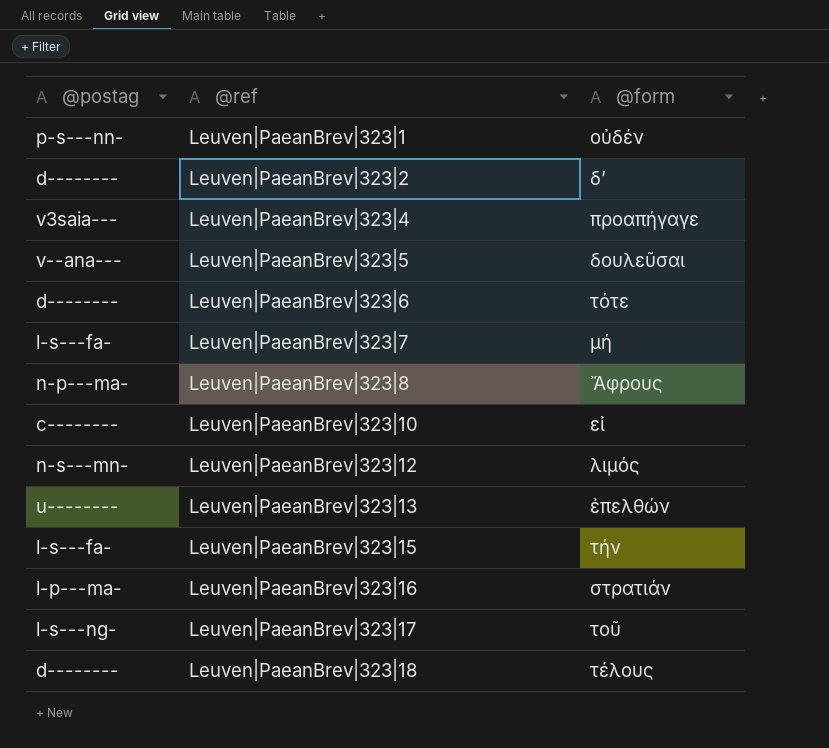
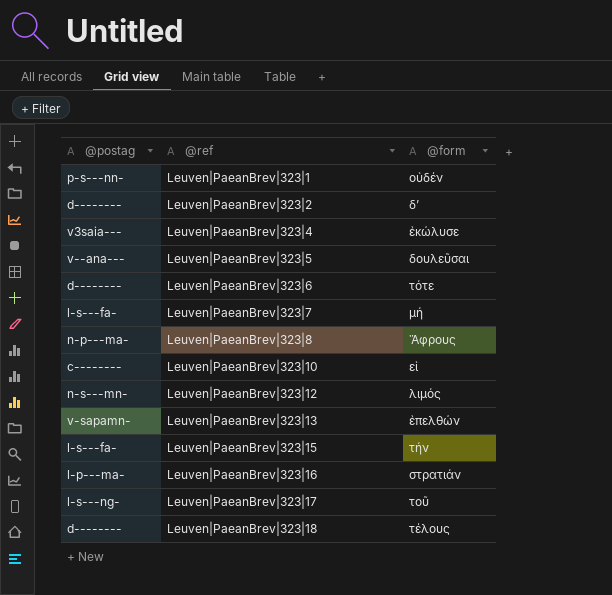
Leuven|PaeanBrev|323|4 | @form: προαπήγαγε -> ἐκώλυσε
Leuven|PaeanBrev|323|13 | @postag: u-------- -> v-sapamn-

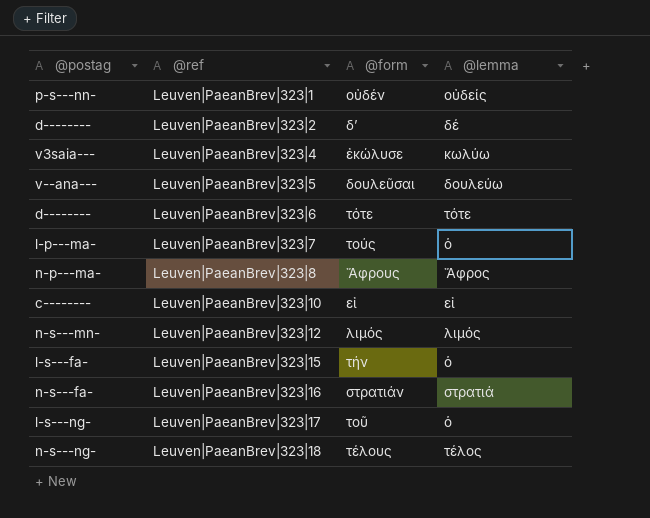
column @lemma | position: none -> 4
row Leuven|PaeanBrev|323|13: v-sapamn- | ἐπελθών -> none
Leuven|PaeanBrev|323|7 | @postag: l-s---fa- -> l-p---ma-
Leuven|PaeanBrev|323|7 | @form: μή -> τούς
Leuven|PaeanBrev|323|16 | @postag: l-p---ma- -> n-s---fa-
Leuven|PaeanBrev|323|18 | @postag: d-------- -> n-s---ng-

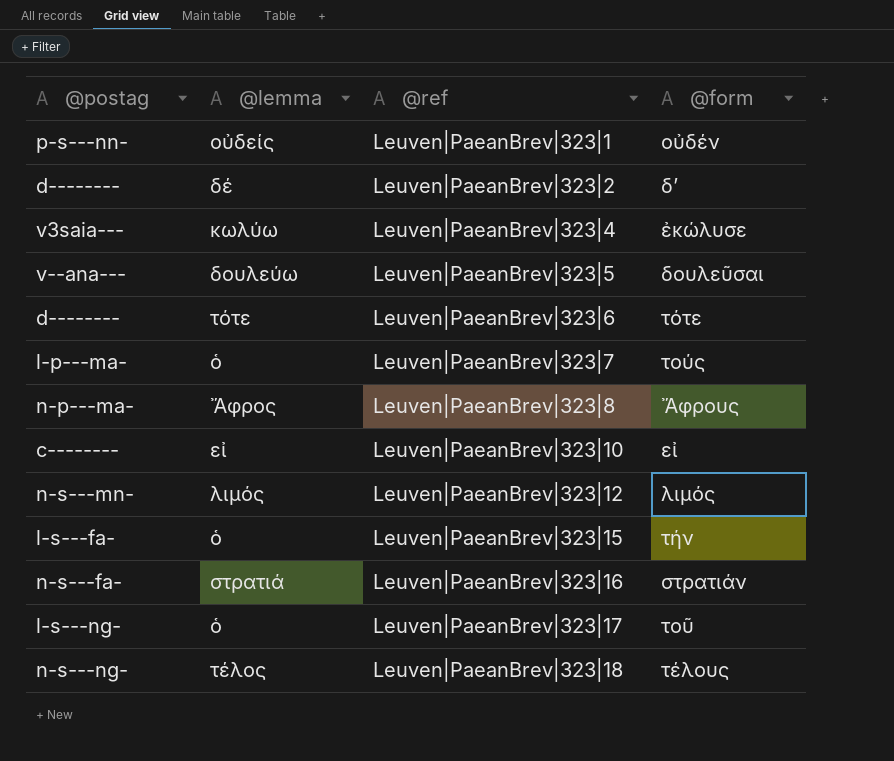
column @lemma | position: 4 -> 2

